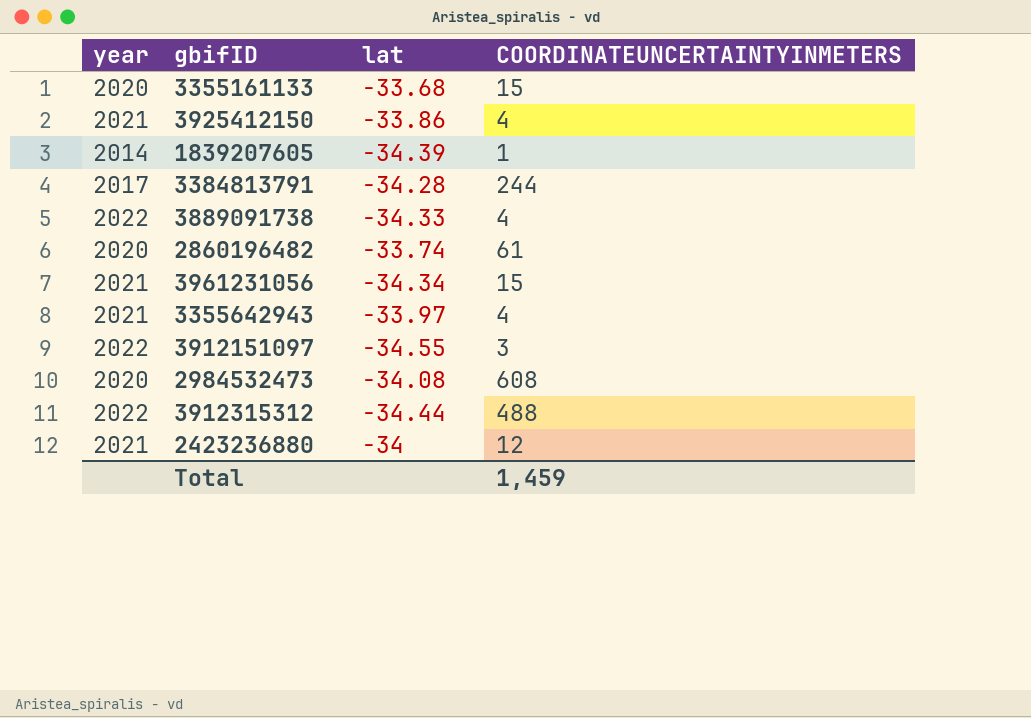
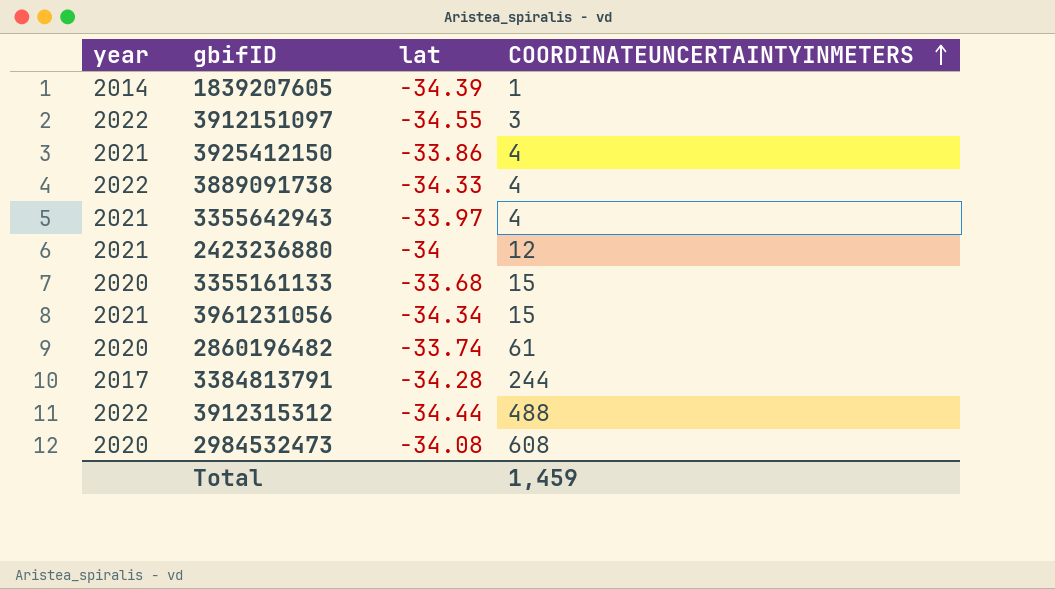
row order: none -> COORDINATEUNCERTAINTYINMETERS ascending

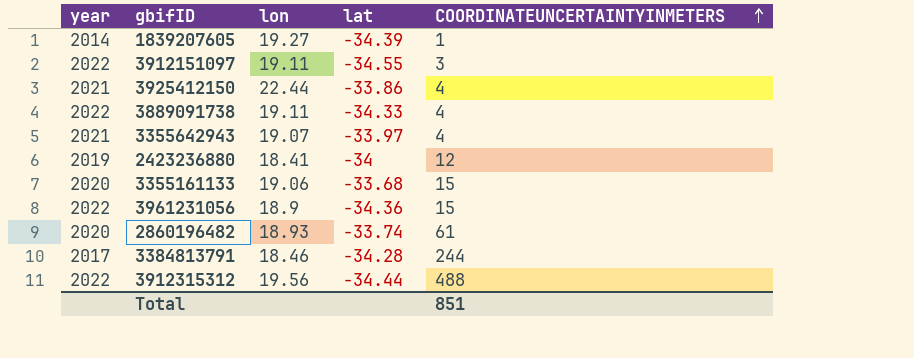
column lon | position: none -> 3
row 2984532473: 2020 | -34.08 | 608 -> none
2423236880 | year: 2021 -> 2019
3961231056 | year: 2021 -> 2022
3961231056 | lat: -34.34 -> -34.36
Total | COORDINATEUNCERTAINTYINMETERS: 1,459 -> 851

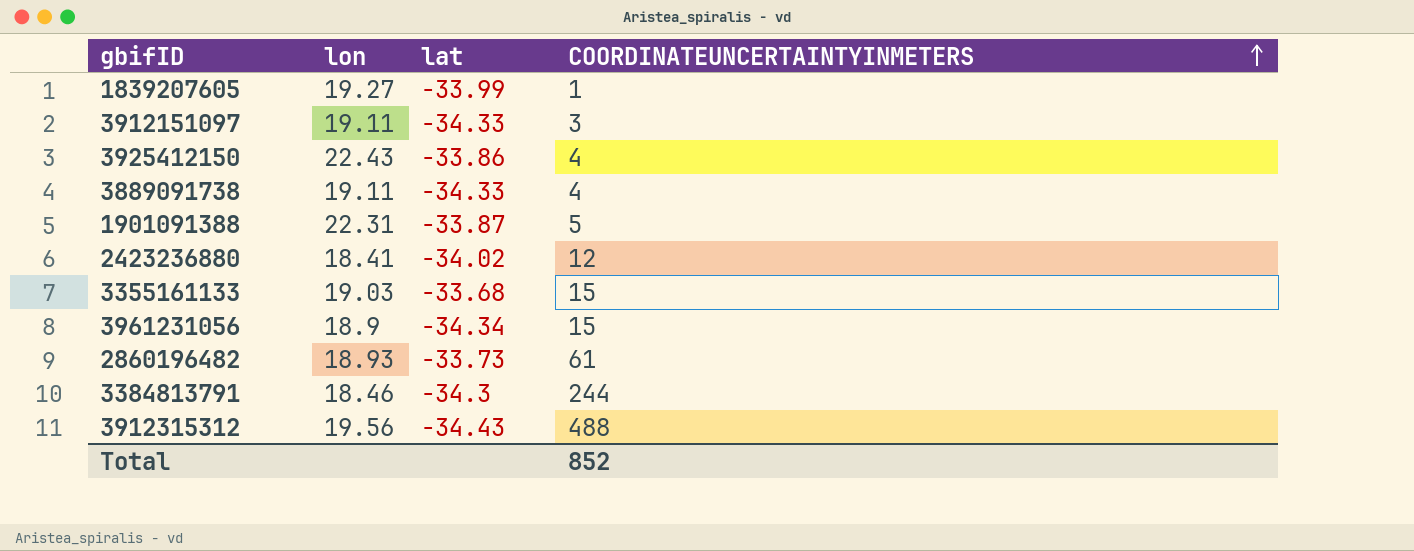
column year | position: 1 -> none
row 3355642943: 2021 | 19.07 | -33.97 | 4 -> none
1839207605 | lat: -34.39 -> -33.99
3912151097 | lat: -34.55 -> -34.33
3925412150 | lon: 22.44 -> 22.43
row 1901091388: none -> 22.31 | -33.87 | 5
2423236880 | lat: -34 -> -34.02
3355161133 | lon: 19.06 -> 19.03
3961231056 | lat: -34.36 -> -34.34
2860196482 | lat: -33.74 -> -33.73
3384813791 | lat: -34.28 -> -34.3
3912315312 | lat: -34.44 -> -34.43
Total | COORDINATEUNCERTAINTYINMETERS: 851 -> 852

